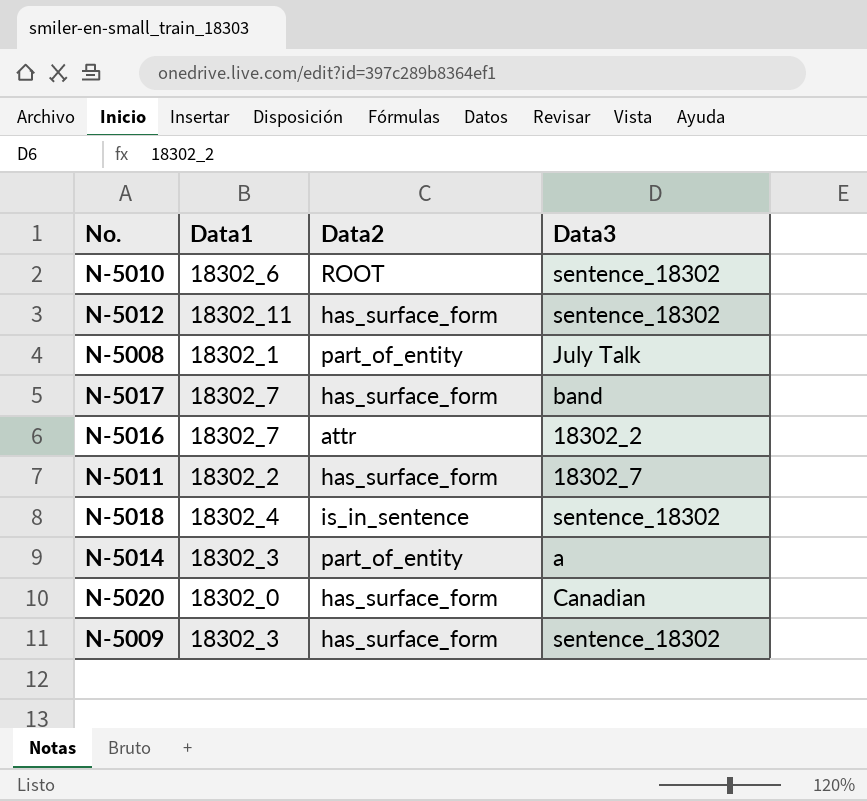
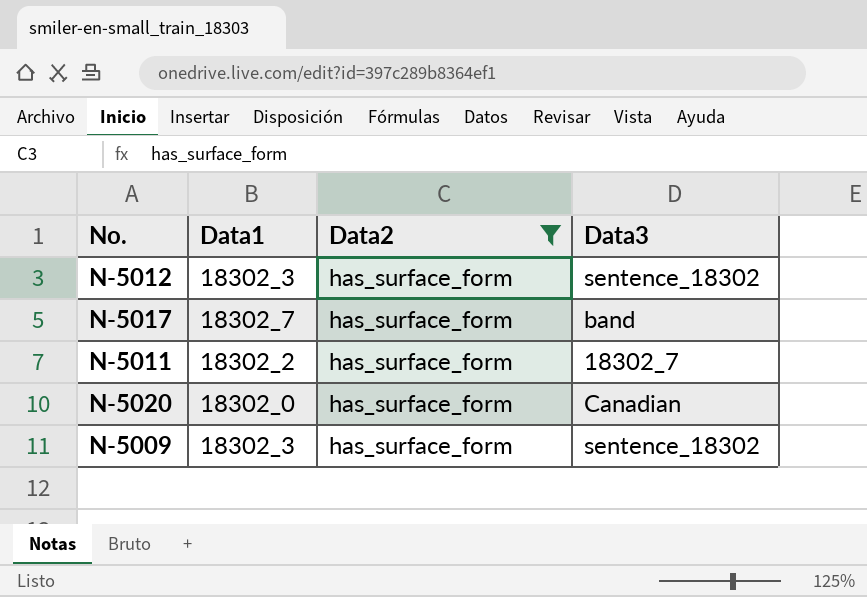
filter: none -> Data2 = has_surface_form
N-5012 | Data1: 18302_11 -> 18302_3

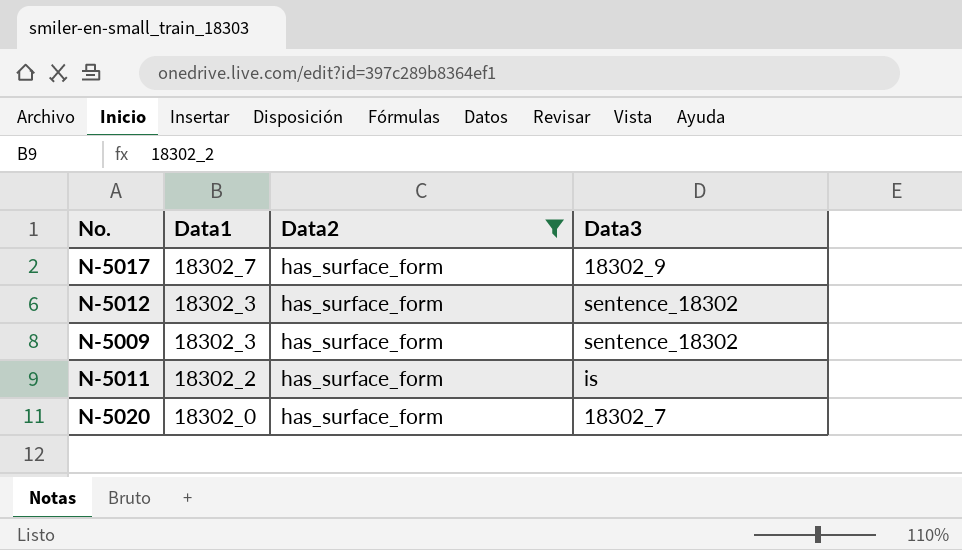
row order: none -> Data1 descending
N-5017 | Data3: band -> 18302_9
N-5011 | Data3: 18302_7 -> is
N-5020 | Data3: Canadian -> 18302_7

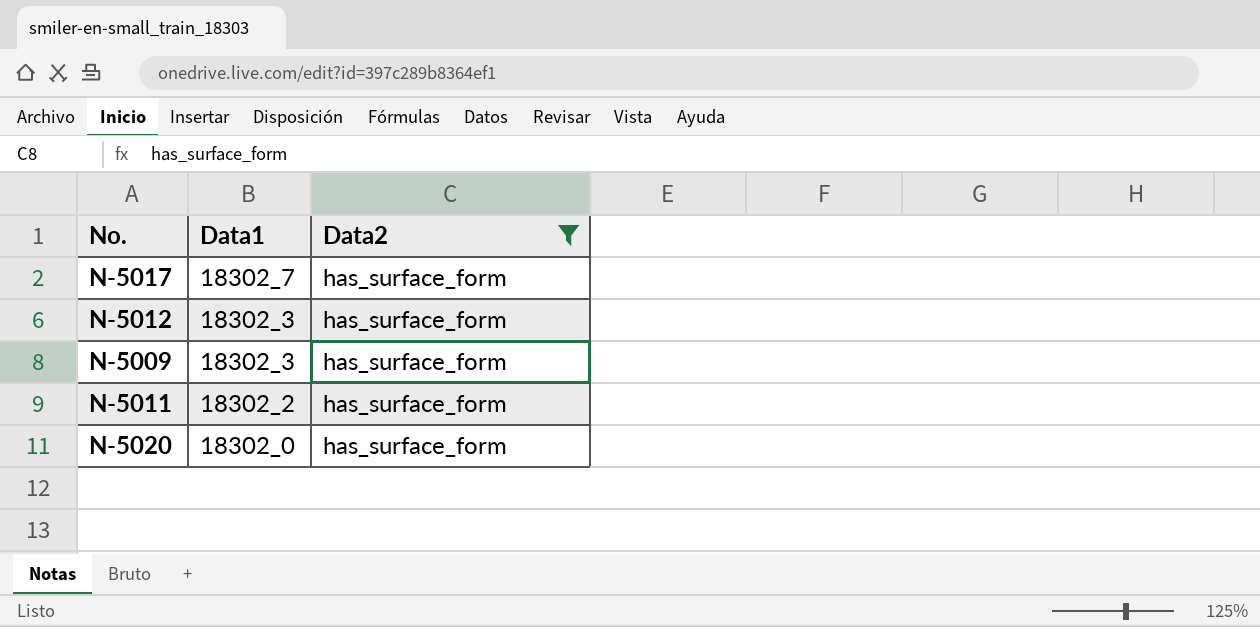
column Data3 | position: 4 -> none

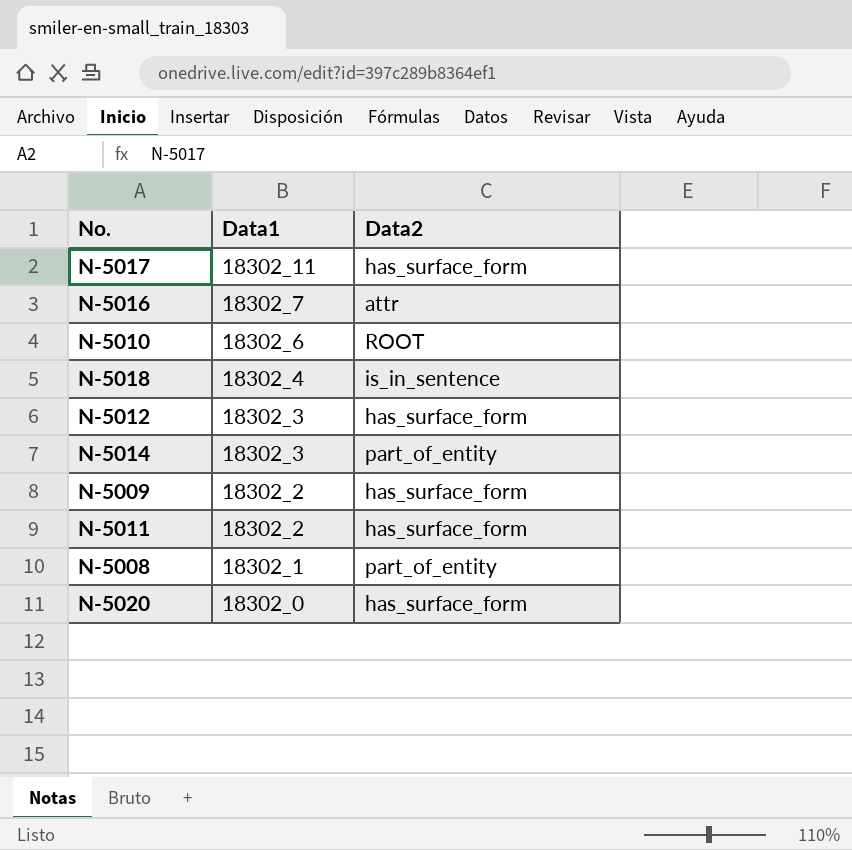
filter: Data2 = has_surface_form -> none
N-5017 | Data1: 18302_7 -> 18302_11
N-5009 | Data1: 18302_3 -> 18302_2

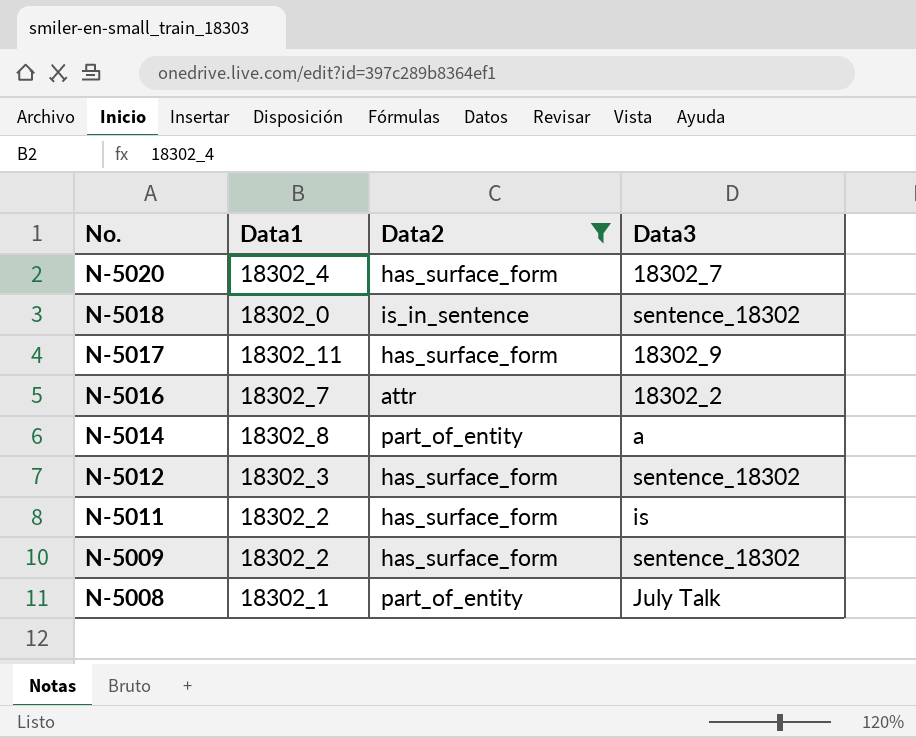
filter: none -> Data2 != ROOT
row order: Data1 descending -> No. descending
column Data3 | position: none -> 4
N-5020 | Data1: 18302_0 -> 18302_4
N-5018 | Data1: 18302_4 -> 18302_0
N-5014 | Data1: 18302_3 -> 18302_8

